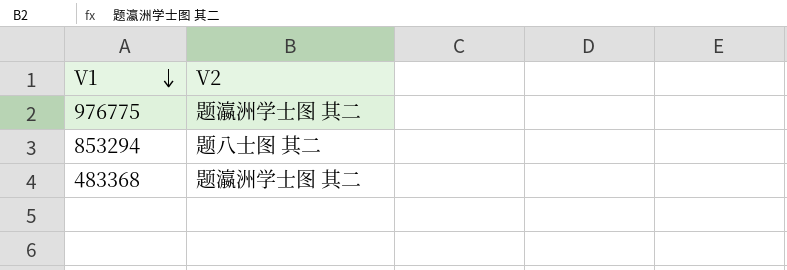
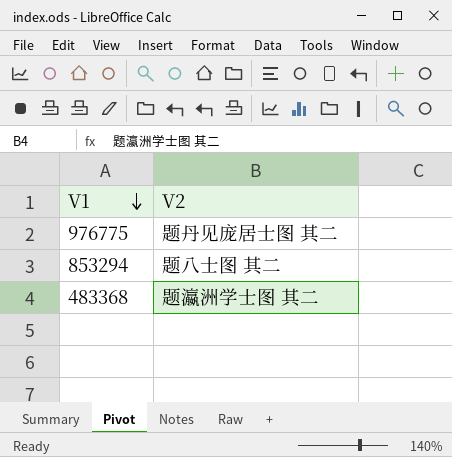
976775 | V2: 题瀛洲学士图 其二 -> 题丹见庞居士图 其二

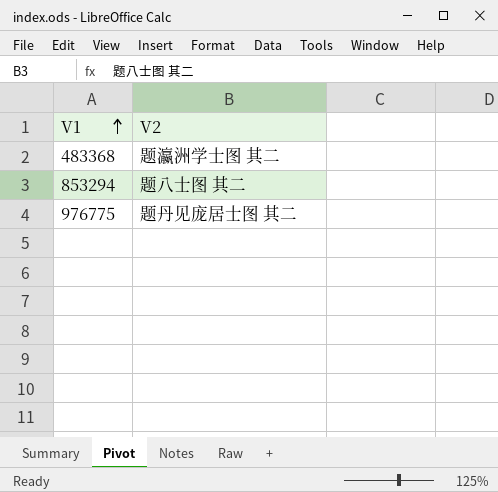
row order: V1 descending -> V1 ascending

